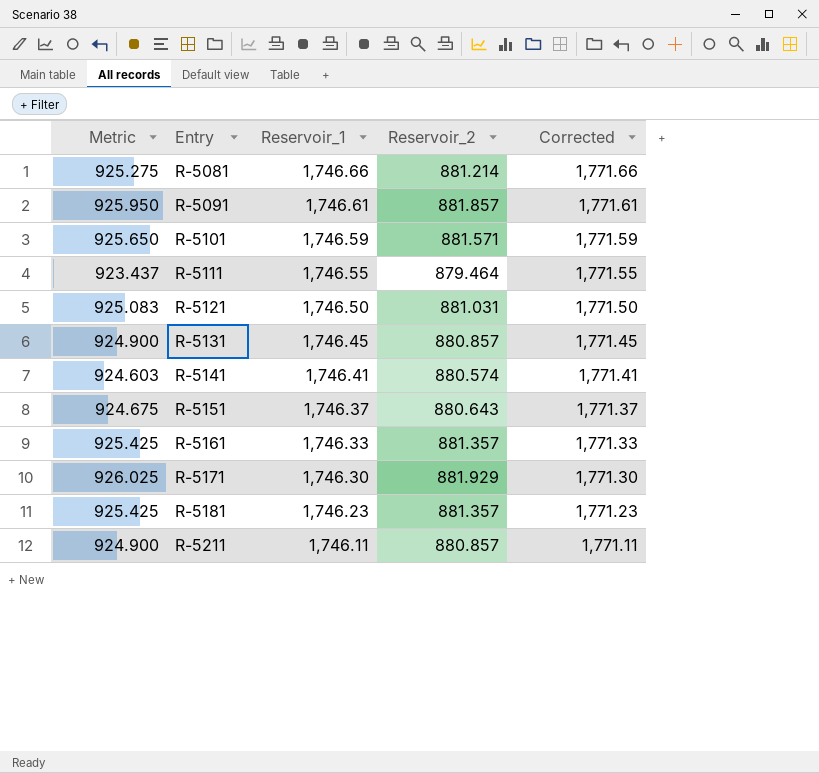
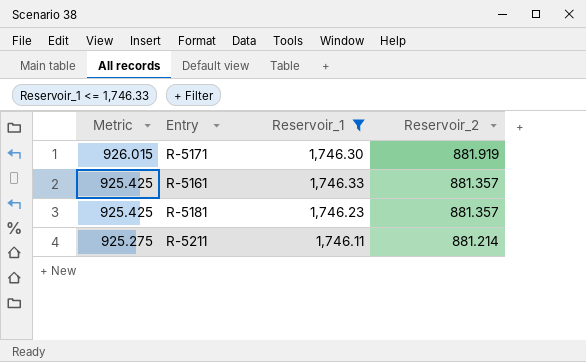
filter: none -> Reservoir_1 <= 1,746.33
row order: Entry ascending -> Metric descending
column Corrected | formula: [Reservoir_1] + 25 -> none
R-5171 | Metric: 926.025 -> 926.015
R-5171 | Reservoir_2: 881.929 -> 881.919
R-5211 | Metric: 924.900 -> 925.275
R-5211 | Reservoir_2: 880.857 -> 881.214

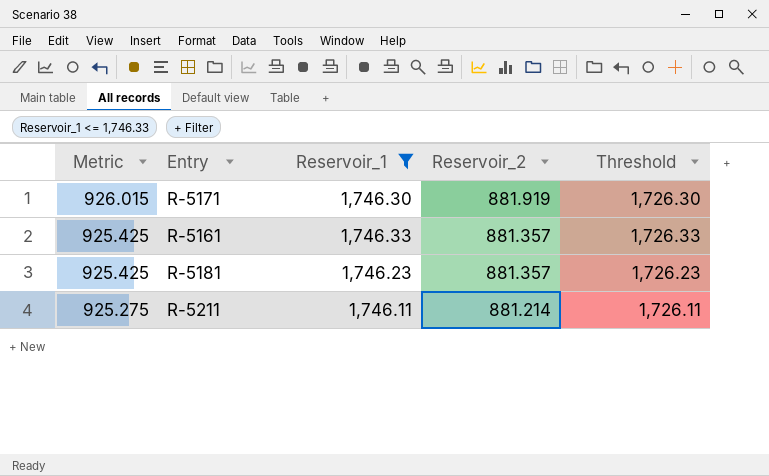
column Threshold | formula: none -> [Reservoir_1] - 20

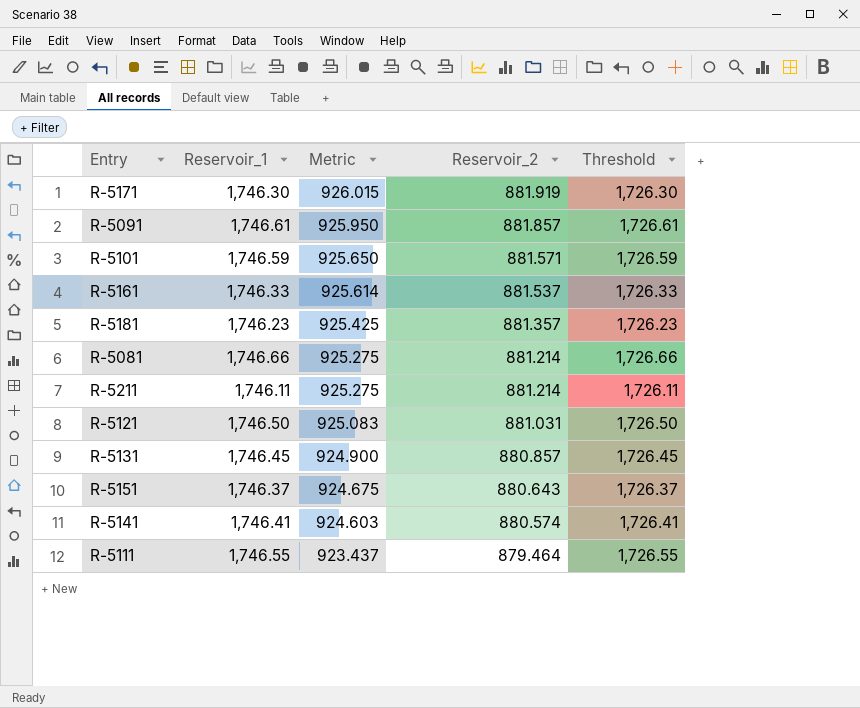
filter: Reservoir_1 <= 1,746.33 -> none
column Metric | position: 1 -> 3
R-5161 | Metric: 925.425 -> 925.614
R-5161 | Reservoir_2: 881.357 -> 881.537

